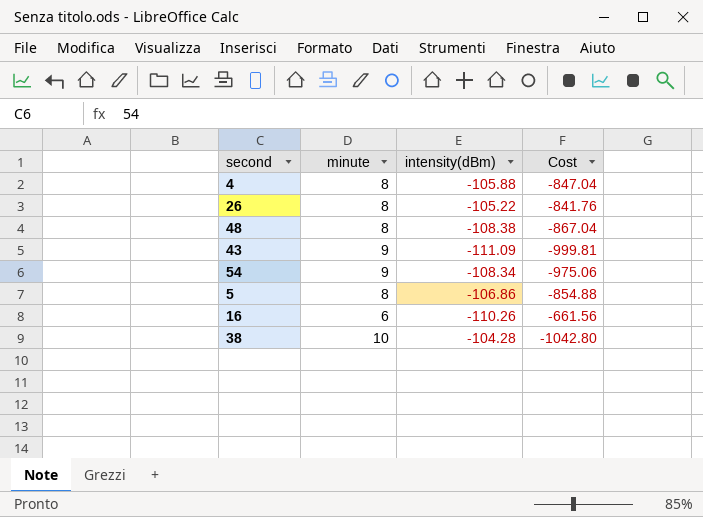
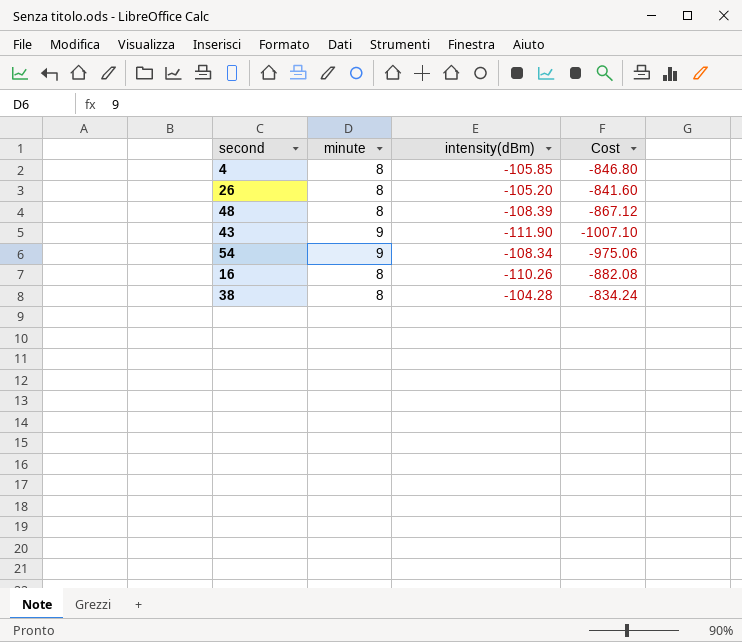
row 5: 8 | -106.86 | -854.88 -> none
4 | intensity(dBm): -105.88 -> -105.85
4 | Cost: -847.04 -> -846.80
26 | intensity(dBm): -105.22 -> -105.20
26 | Cost: -841.76 -> -841.60
48 | intensity(dBm): -108.38 -> -108.39
48 | Cost: -867.04 -> -867.12
43 | intensity(dBm): -111.09 -> -111.90
43 | Cost: -999.81 -> -1007.10
16 | minute: 6 -> 8
16 | Cost: -661.56 -> -882.08
38 | minute: 10 -> 8
38 | Cost: -1042.80 -> -834.24

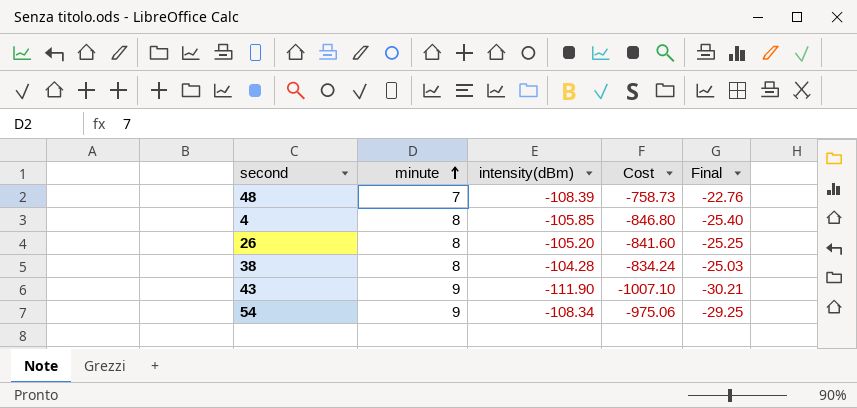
row order: none -> minute ascending
column Final | formula: none -> [Cost] * 0.03
row 16: 8 | -110.26 | -882.08 -> none
48 | minute: 8 -> 7
48 | Cost: -867.12 -> -758.73

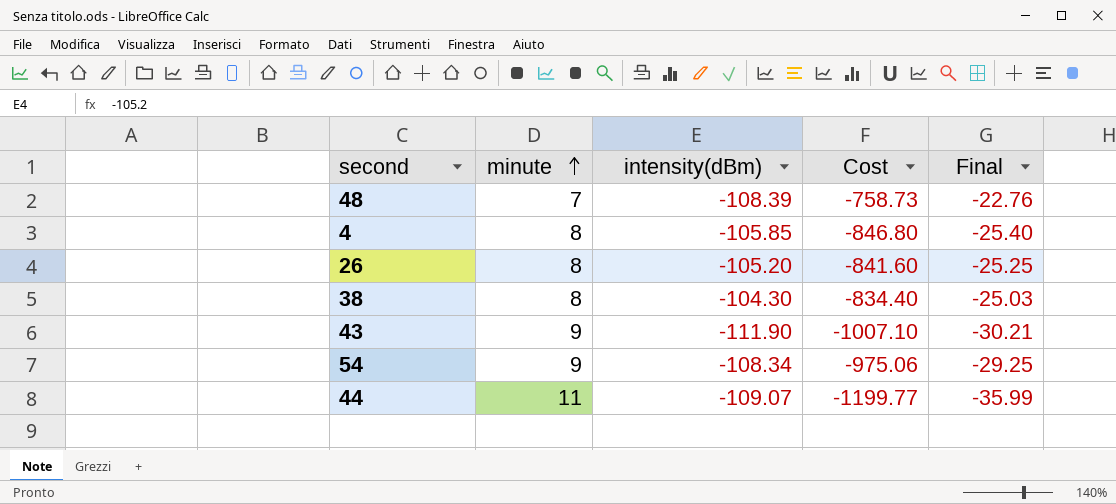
38 | intensity(dBm): -104.28 -> -104.30
38 | Cost: -834.24 -> -834.40
row 44: none -> 11 | -109.07 | -1199.77 | -35.99

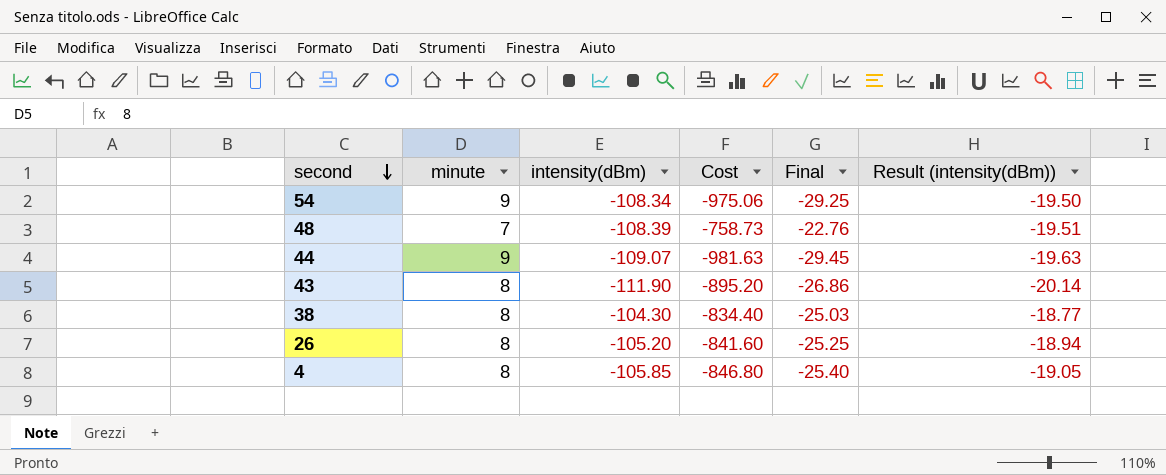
row order: minute ascending -> second descending
column Result (intensity(dBm)) | formula: none -> [intensity(dBm)] * 0.18
44 | minute: 11 -> 9
44 | Cost: -1199.77 -> -981.63
44 | Final: -35.99 -> -29.45
43 | minute: 9 -> 8
43 | Cost: -1007.10 -> -895.20
43 | Final: -30.21 -> -26.86

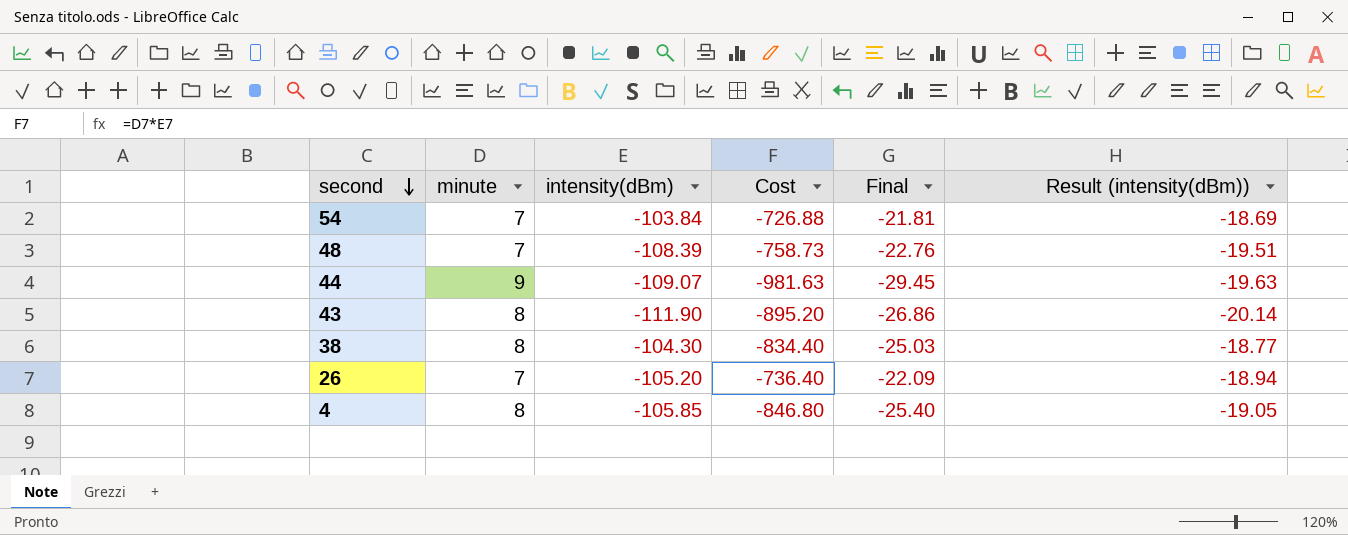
54 | minute: 9 -> 7
54 | intensity(dBm): -108.34 -> -103.84
54 | Cost: -975.06 -> -726.88
54 | Final: -29.25 -> -21.81
54 | Result (intensity(dBm)): -19.50 -> -18.69
26 | minute: 8 -> 7
26 | Cost: -841.60 -> -736.40
26 | Final: -25.25 -> -22.09

